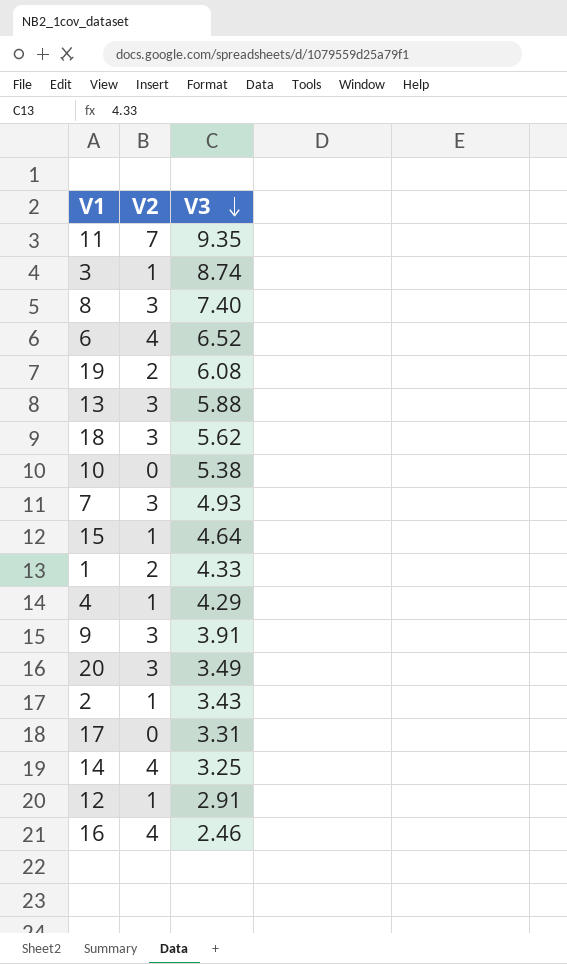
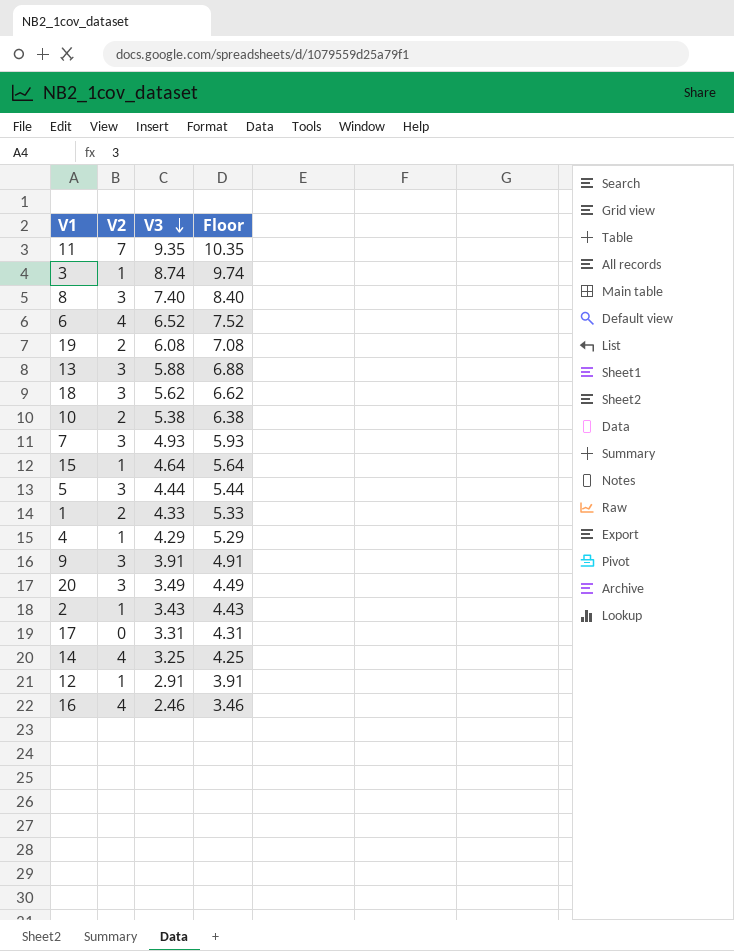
column Floor | formula: none -> [V3] + 1
10 | V2: 0 -> 2
row 5: none -> 3 | 4.44 | 5.44

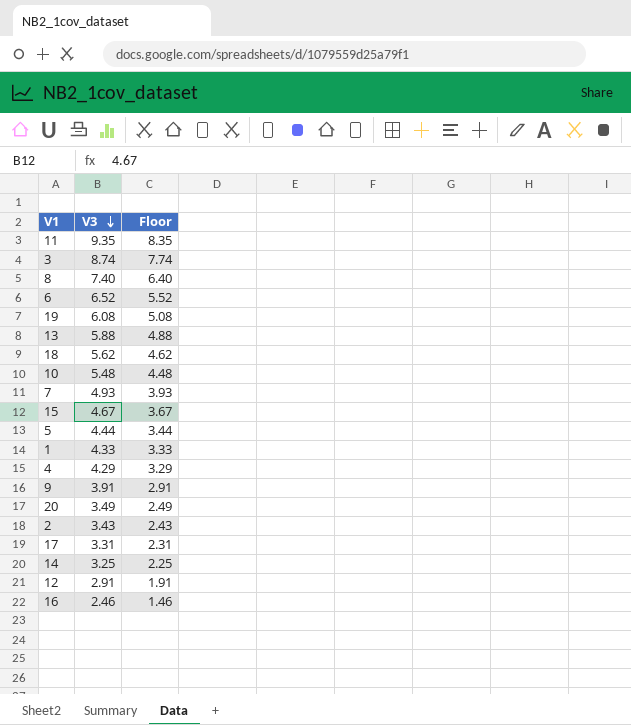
column V2 | position: 2 -> none
column Floor | formula: [V3] + 1 -> [V3] - 1
10 | V3: 5.38 -> 5.48
15 | V3: 4.64 -> 4.67

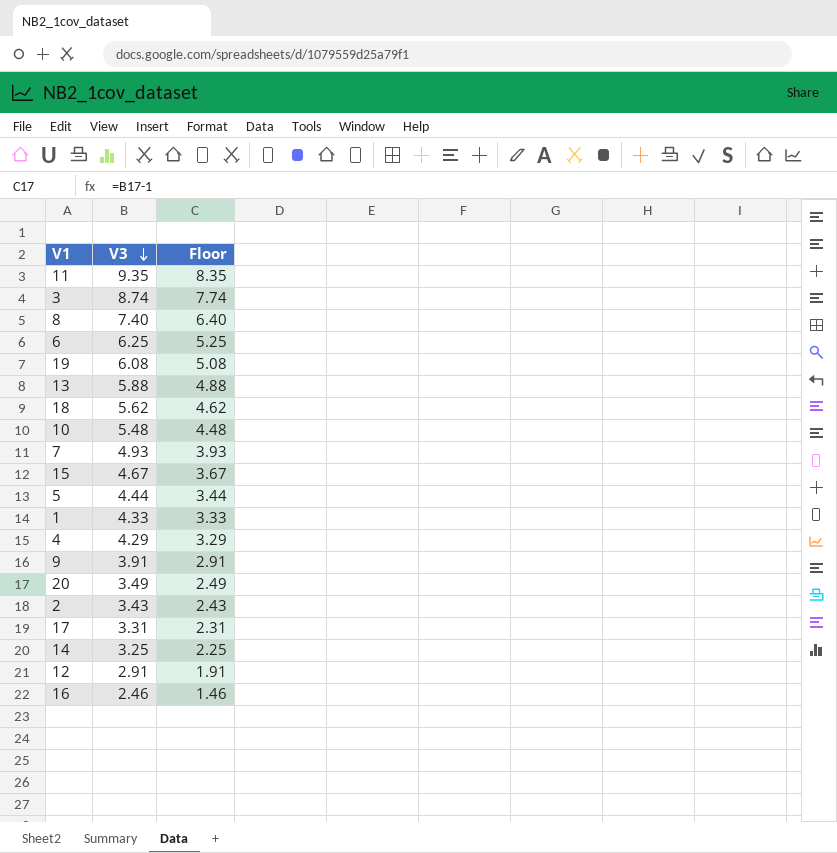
6 | V3: 6.52 -> 6.25
6 | Floor: 5.52 -> 5.25

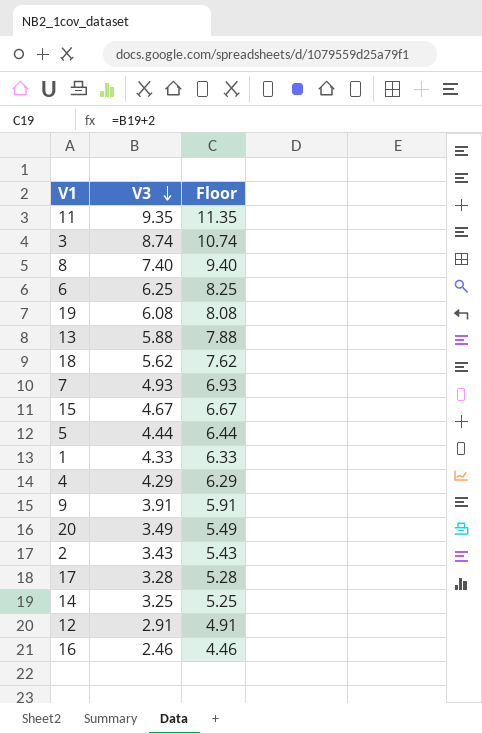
column Floor | formula: [V3] - 1 -> [V3] + 2
row 10: 5.48 | 4.48 -> none
17 | V3: 3.31 -> 3.28

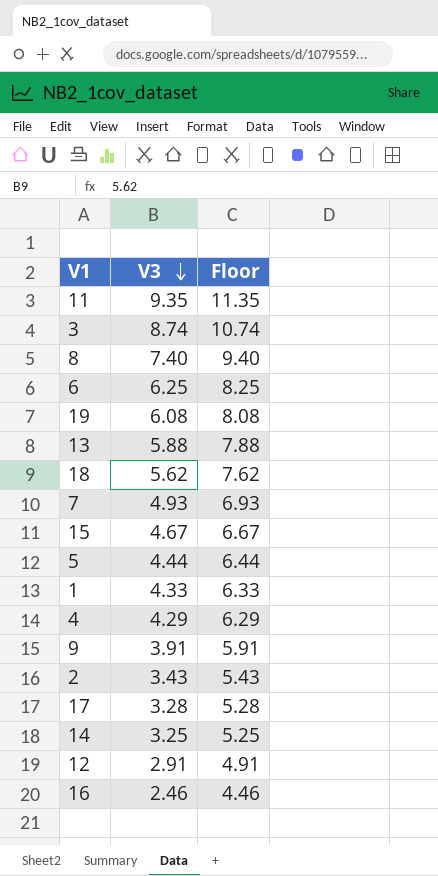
row 20: 3.49 | 5.49 -> none

